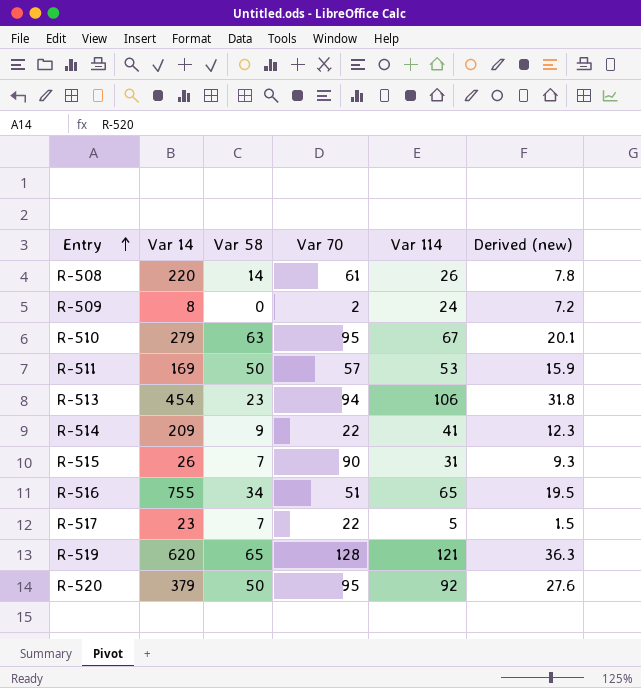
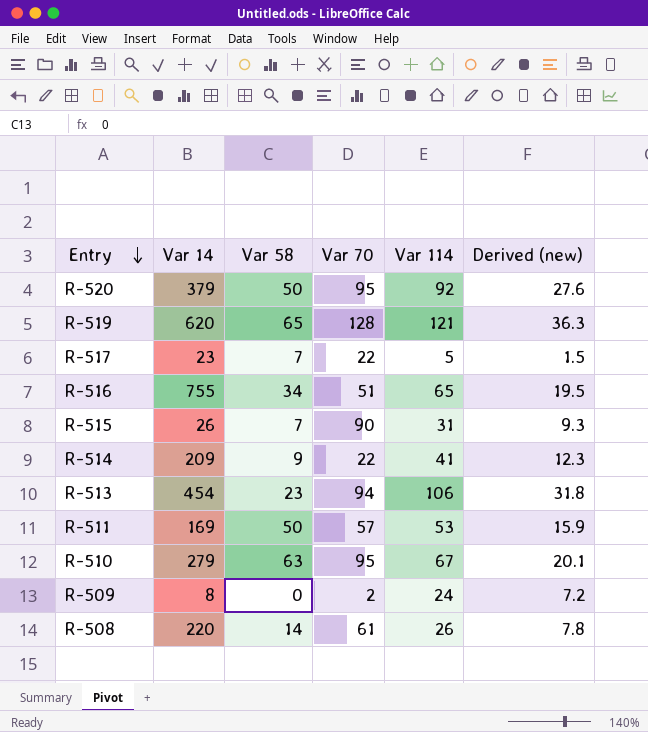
row order: Entry ascending -> Entry descending

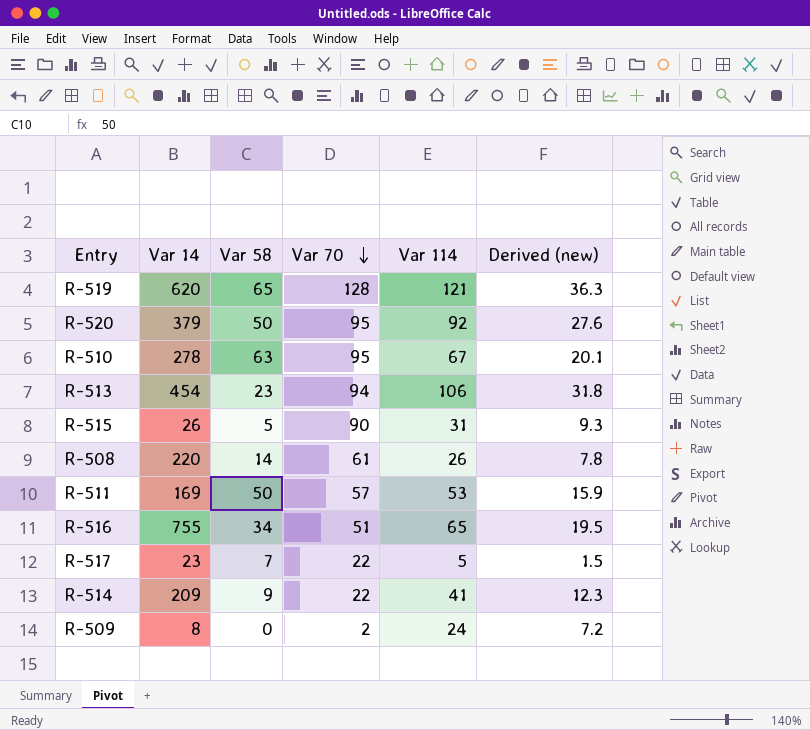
row order: Entry descending -> Var 70 descending
R-510 | Var 14: 279 -> 278
R-515 | Var 58: 7 -> 5

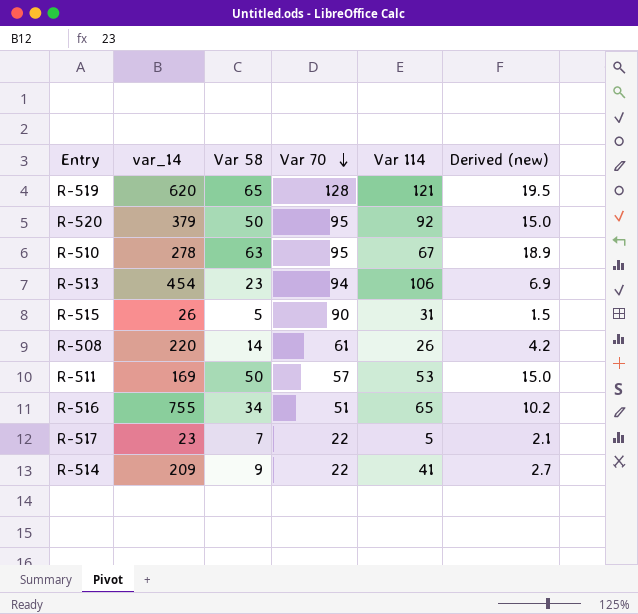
column name: Var 14 -> var_14
column Derived (new) | formula: [Var 114] * 0.3 -> [Var 58] * 0.3
row R-509: 8 | 0 | 2 | 24 | 7.2 -> none

